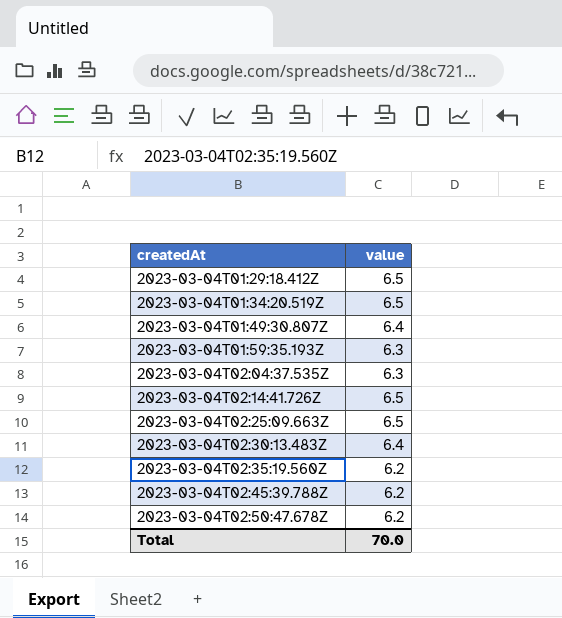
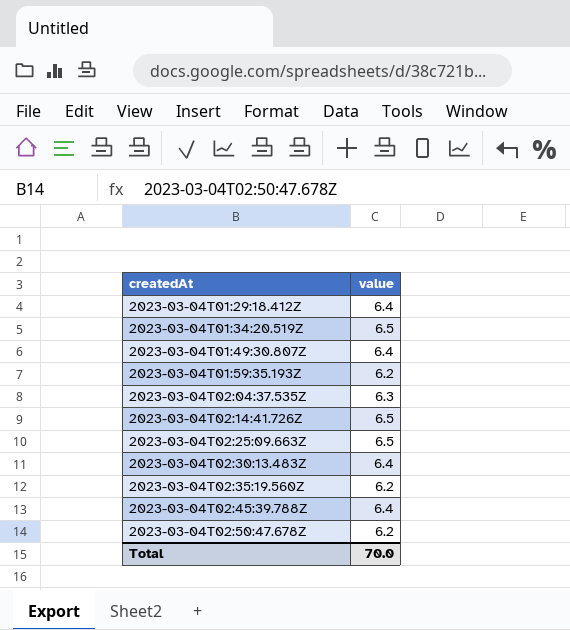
2023-03-04T01:29:18.412Z | value: 6.5 -> 6.4
2023-03-04T01:59:35.193Z | value: 6.3 -> 6.2
2023-03-04T02:45:39.788Z | value: 6.2 -> 6.4

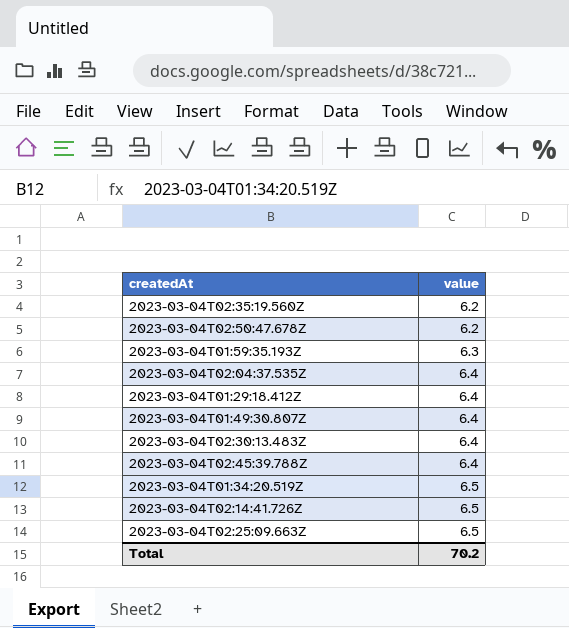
row order: createdAt ascending -> value ascending
2023-03-04T01:59:35.193Z | value: 6.2 -> 6.3
2023-03-04T02:04:37.535Z | value: 6.3 -> 6.4
Total | value: 70.0 -> 70.2

